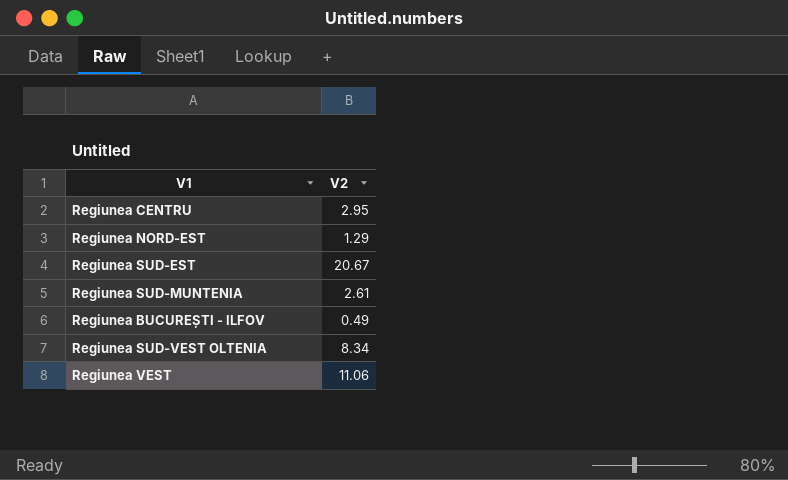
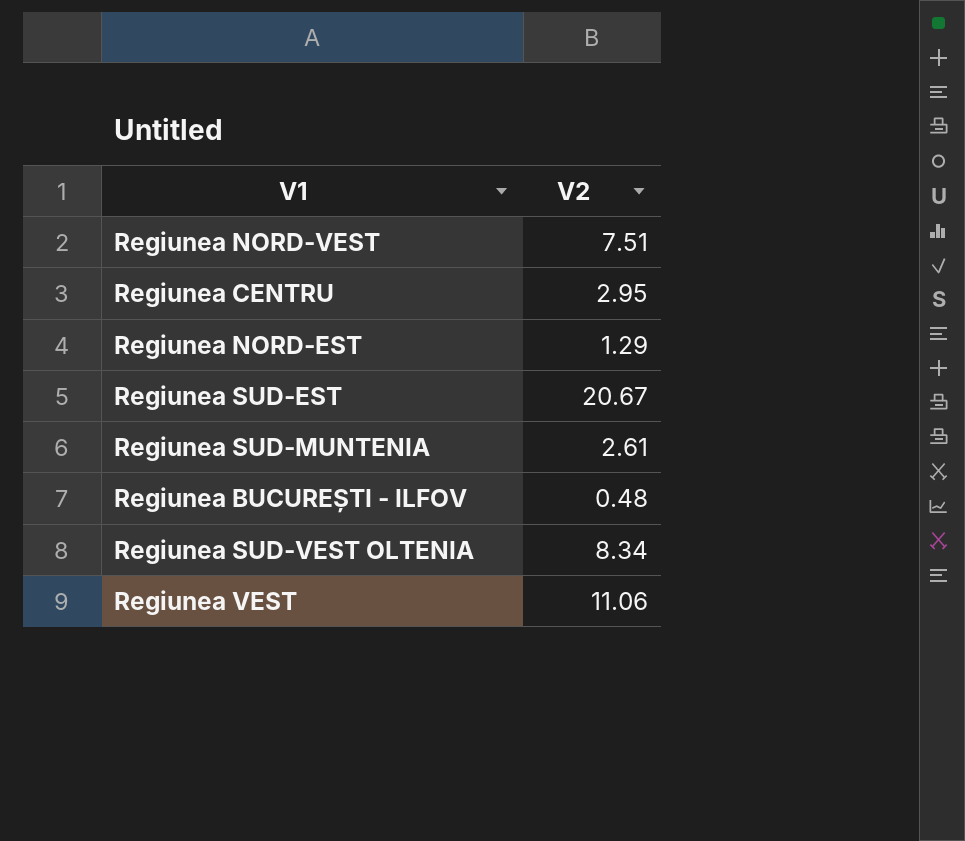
row Regiunea NORD-VEST: none -> 7.51
Regiunea BUCUREȘTI - ILFOV | V2: 0.49 -> 0.48

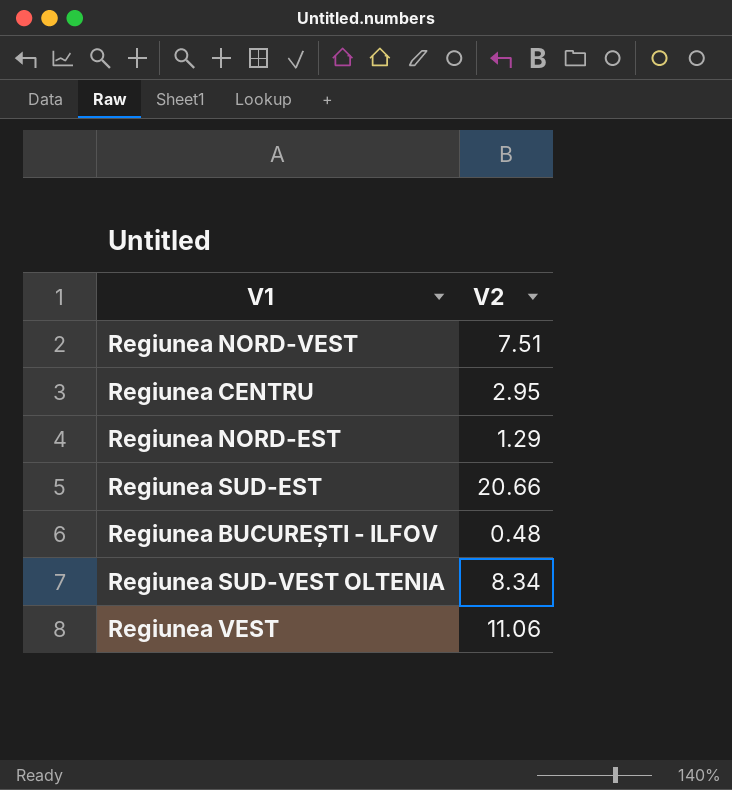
row Regiunea SUD-MUNTENIA: 2.61 -> none
Regiunea SUD-EST | V2: 20.67 -> 20.66

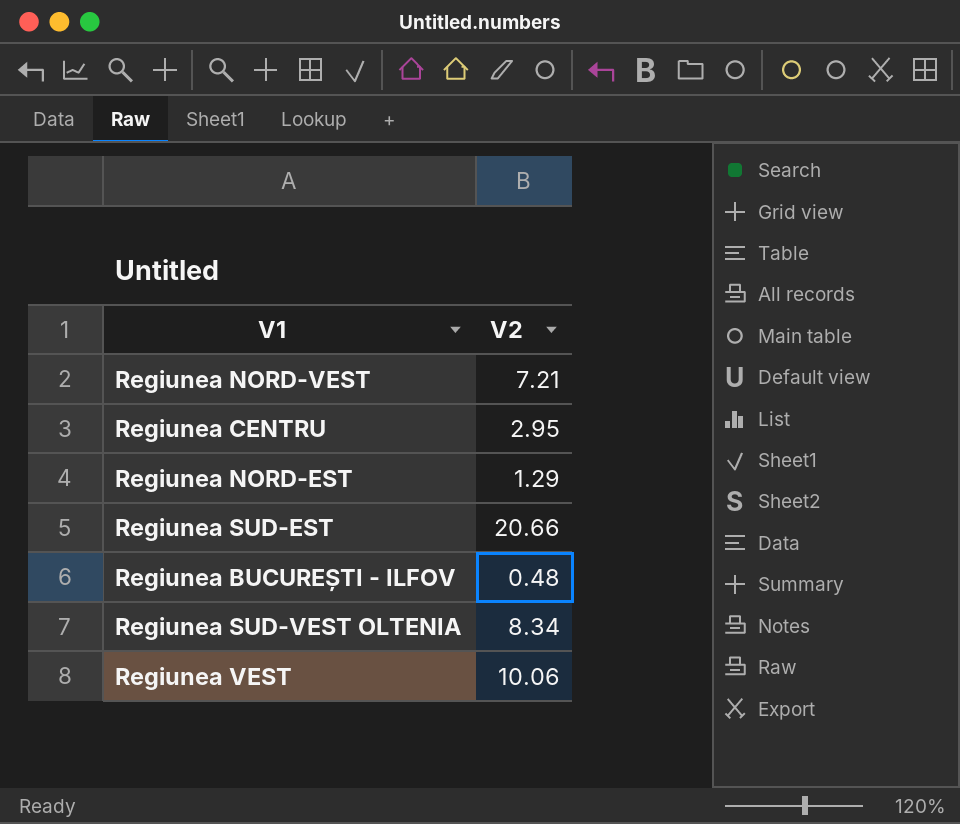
Regiunea NORD-VEST | V2: 7.51 -> 7.21
Regiunea VEST | V2: 11.06 -> 10.06

